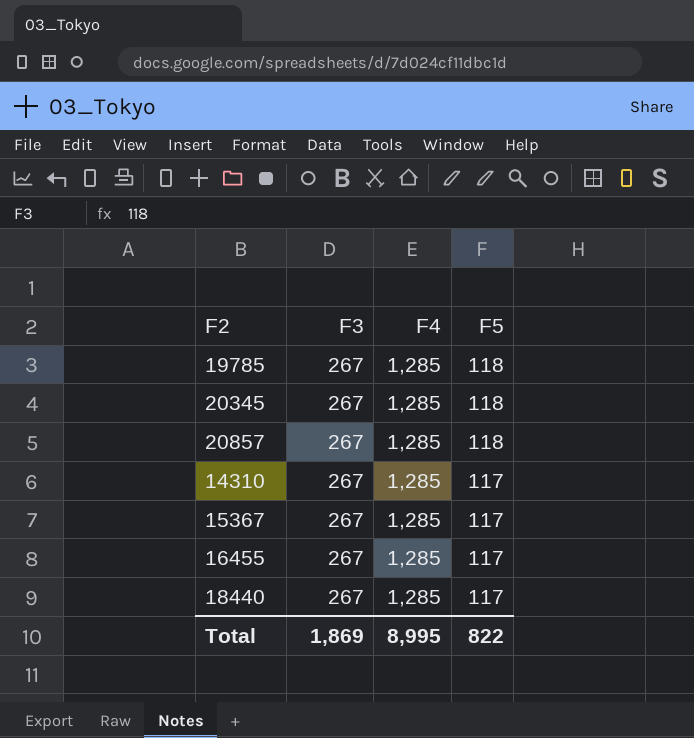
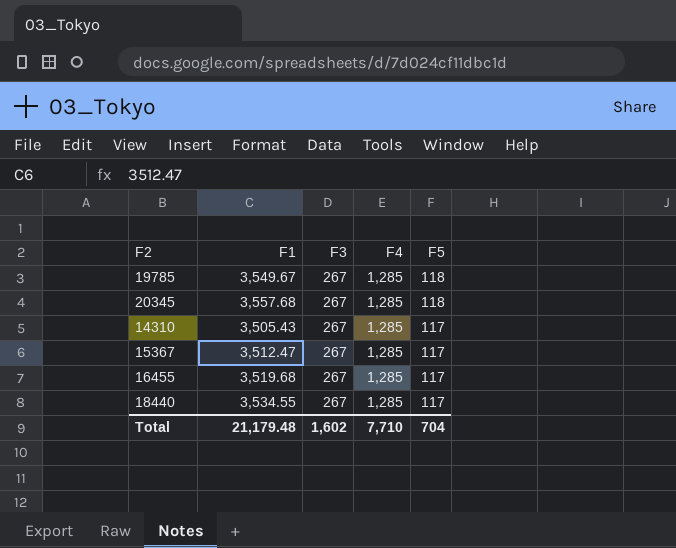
column F1 | position: none -> 2
row 20857: 267 | 1,285 | 118 -> none
Total | F3: 1,869 -> 1,602
Total | F4: 8,995 -> 7,710
Total | F5: 822 -> 704

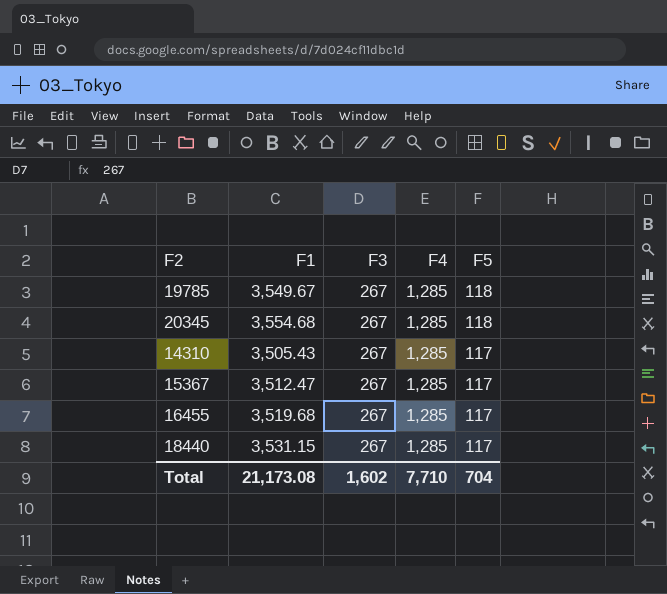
20345 | F1: 3,557.68 -> 3,554.68
18440 | F1: 3,534.55 -> 3,531.15
Total | F1: 21,179.48 -> 21,173.08

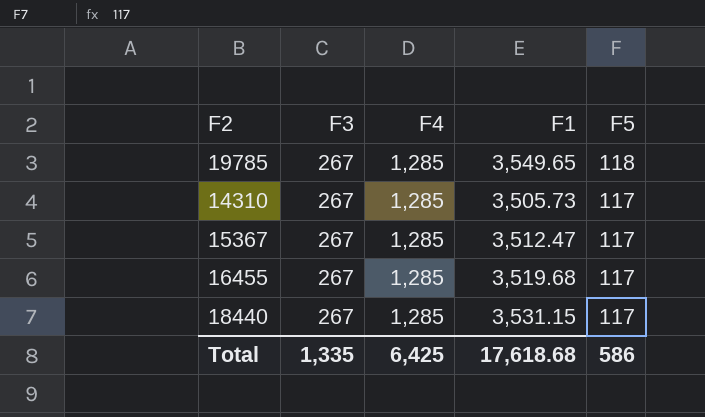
column F1 | position: 2 -> 4
row 20345: 3,554.68 | 267 | 1,285 | 118 -> none
19785 | F1: 3,549.67 -> 3,549.65
14310 | F1: 3,505.43 -> 3,505.73
Total | F3: 1,602 -> 1,335
Total | F4: 7,710 -> 6,425
Total | F1: 21,173.08 -> 17,618.68
Total | F5: 704 -> 586

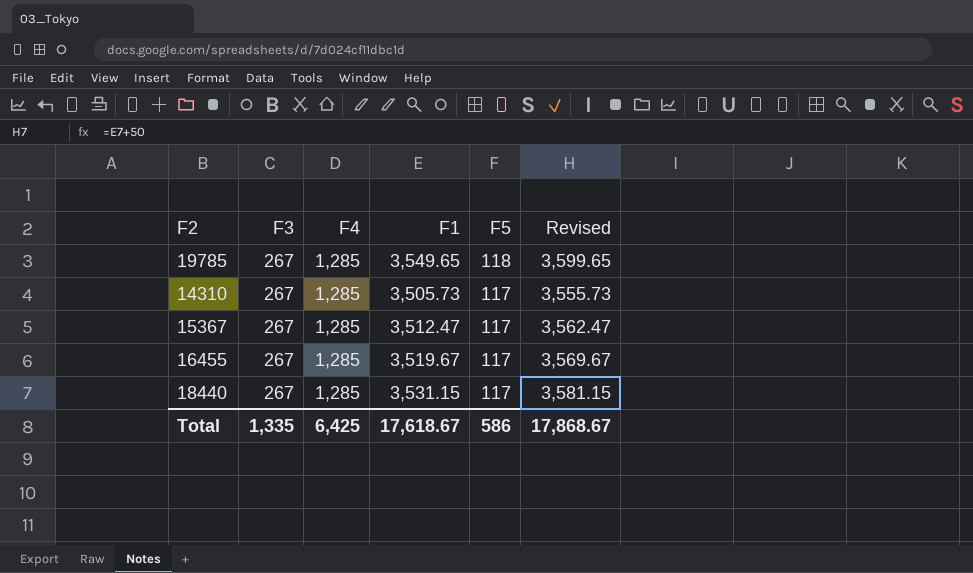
column Revised | formula: none -> [F1] + 50
16455 | F1: 3,519.68 -> 3,519.67
Total | F1: 17,618.68 -> 17,618.67

